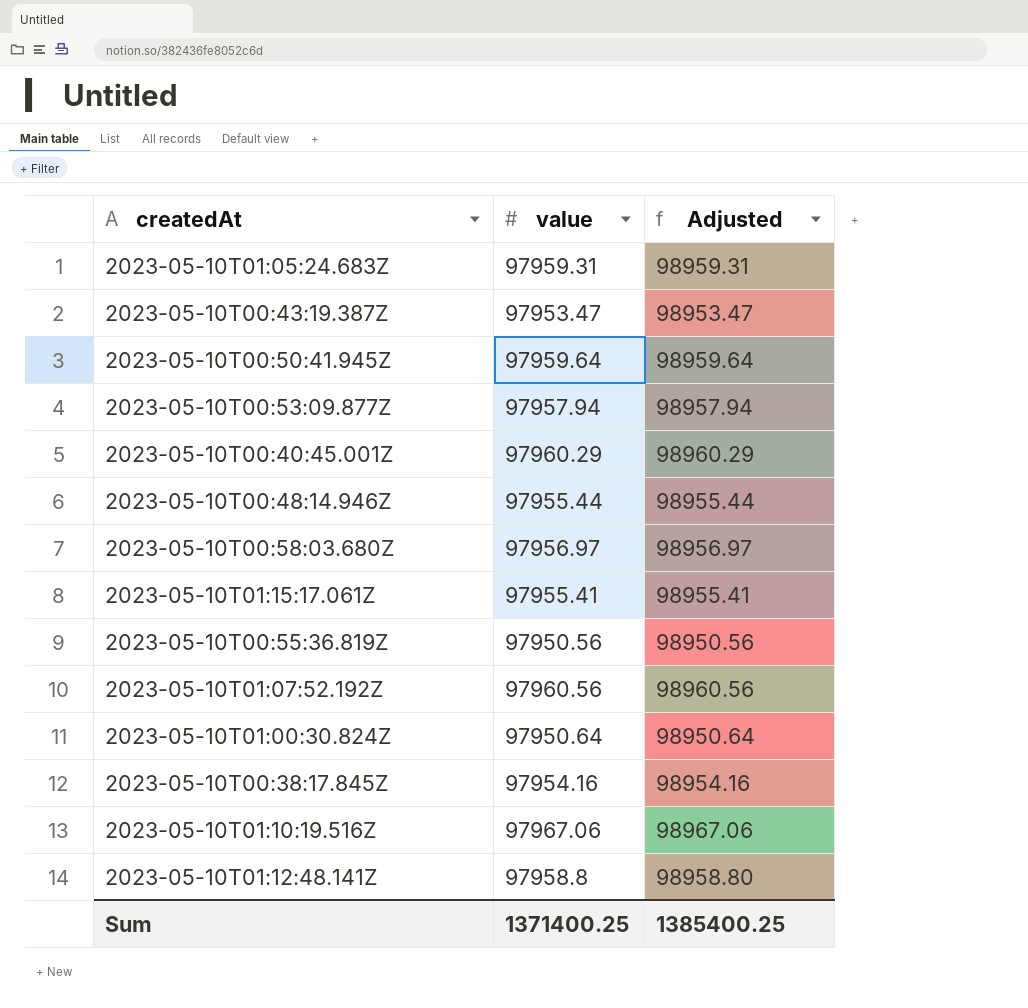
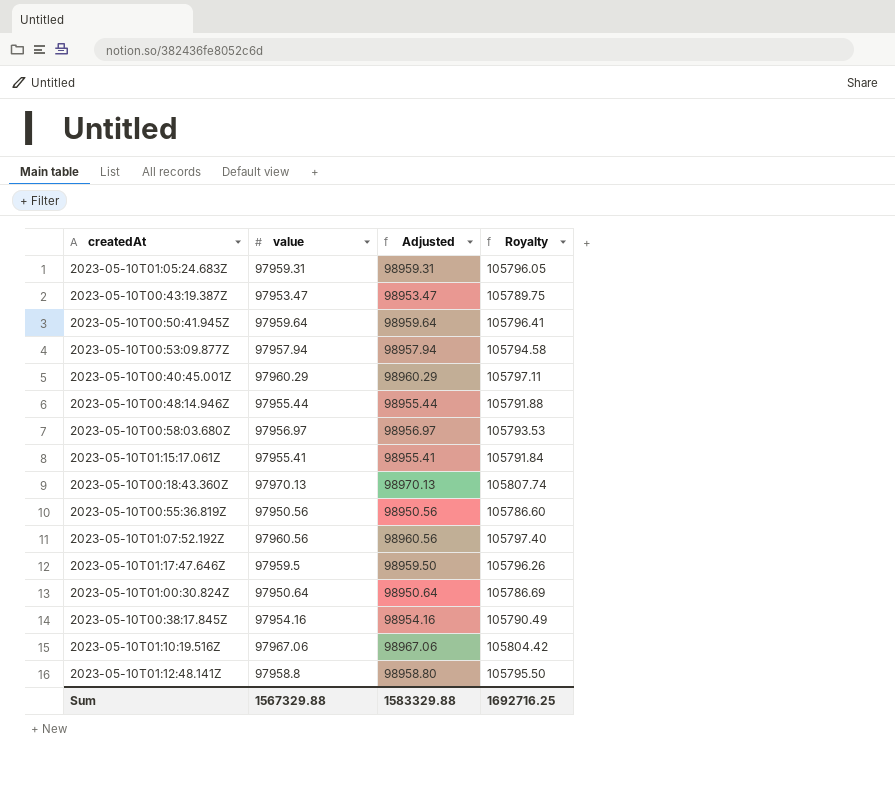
column Royalty | formula: none -> [value] * 1.08
row 2023-05-10T00:18:43.360Z: none -> 97970.13 | 98970.13 | 105807.74
row 2023-05-10T01:17:47.646Z: none -> 97959.5 | 98959.50 | 105796.26
Sum | value: 1371400.25 -> 1567329.88
Sum | Adjusted: 1385400.25 -> 1583329.88

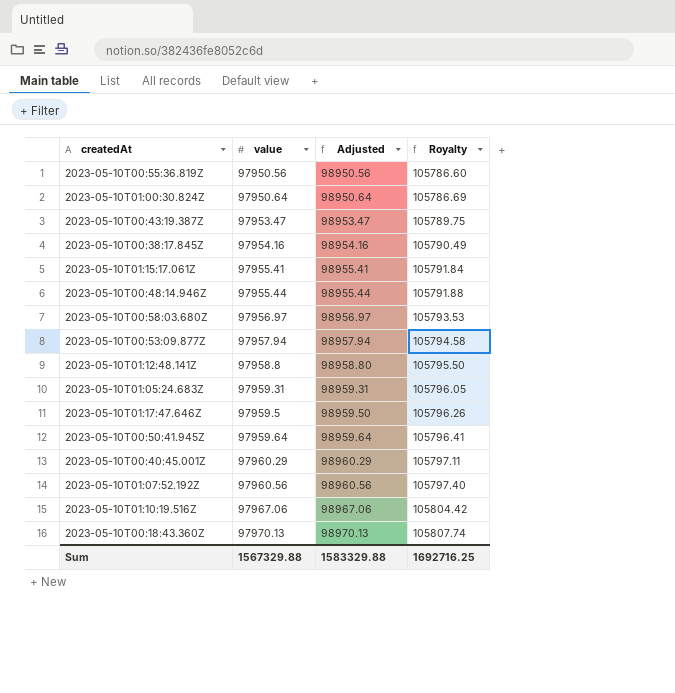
row order: none -> value ascending

